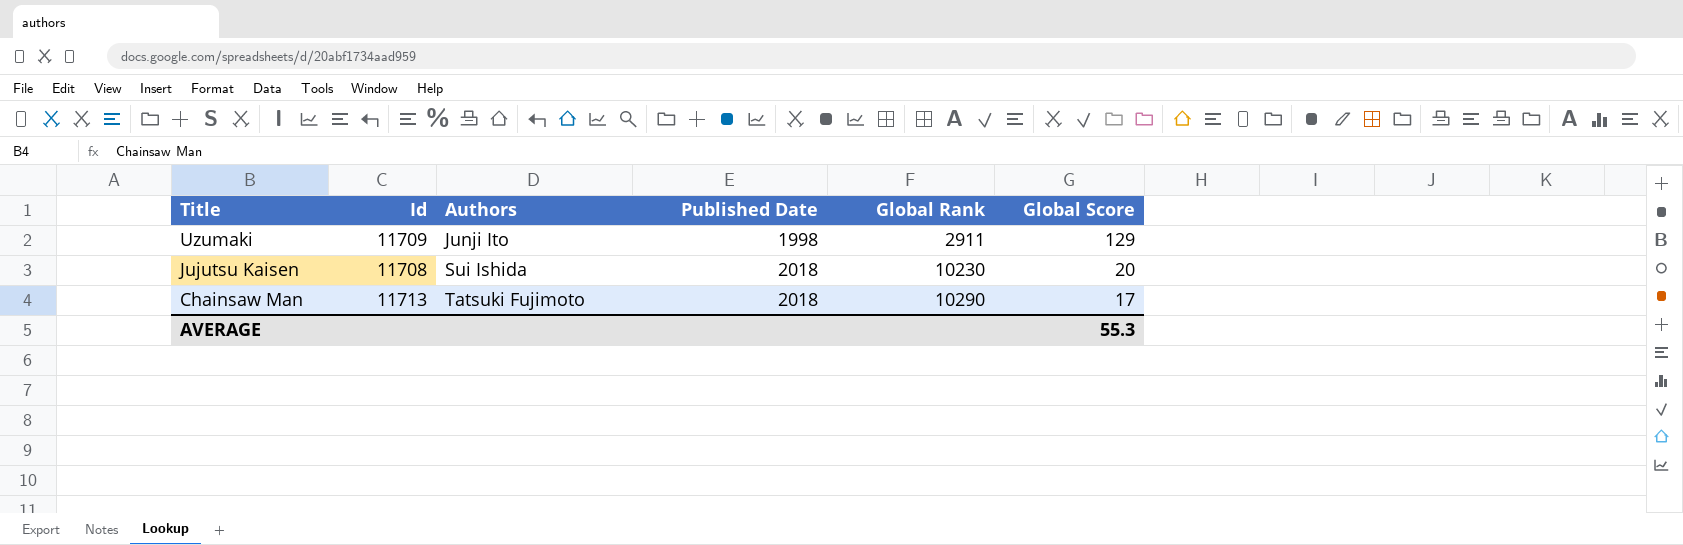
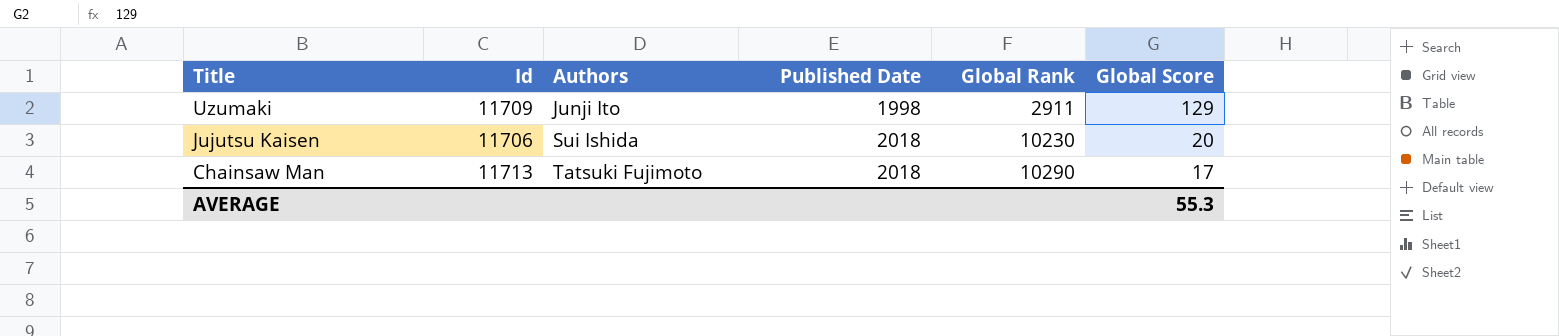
Jujutsu Kaisen | Id: 11708 -> 11706

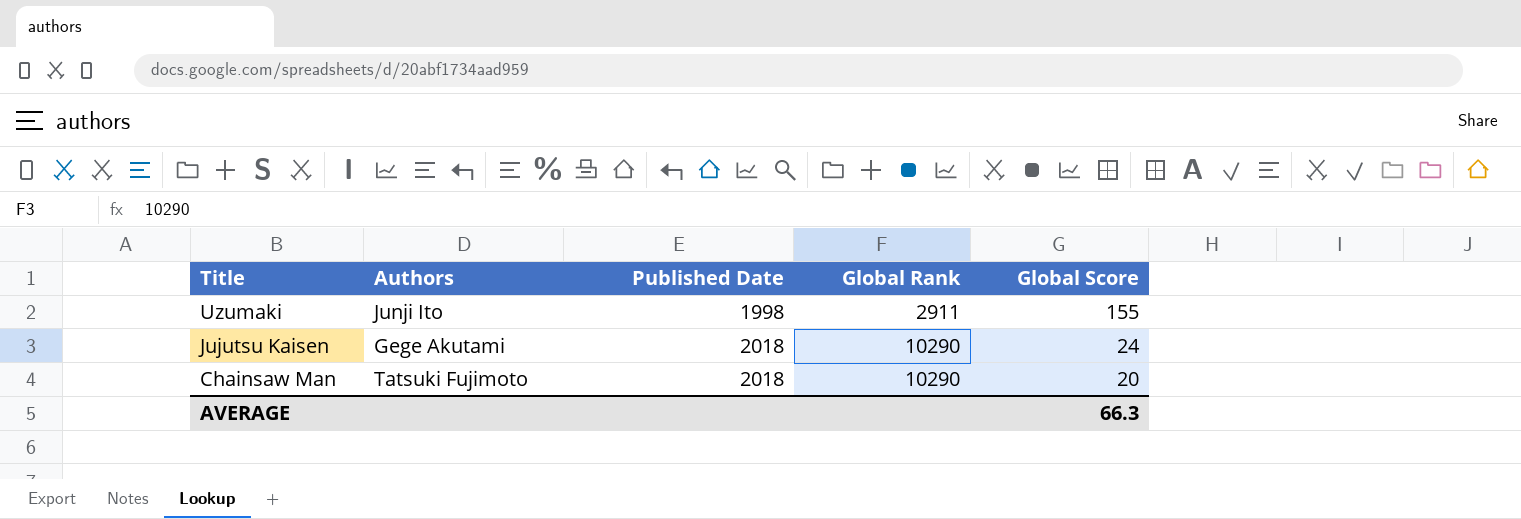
column Id | position: 2 -> none
Uzumaki | Global Score: 129 -> 155
Jujutsu Kaisen | Authors: Sui Ishida -> Gege Akutami
Jujutsu Kaisen | Global Rank: 10230 -> 10290
Jujutsu Kaisen | Global Score: 20 -> 24
Chainsaw Man | Global Score: 17 -> 20
AVERAGE | Global Score: 55.3 -> 66.3

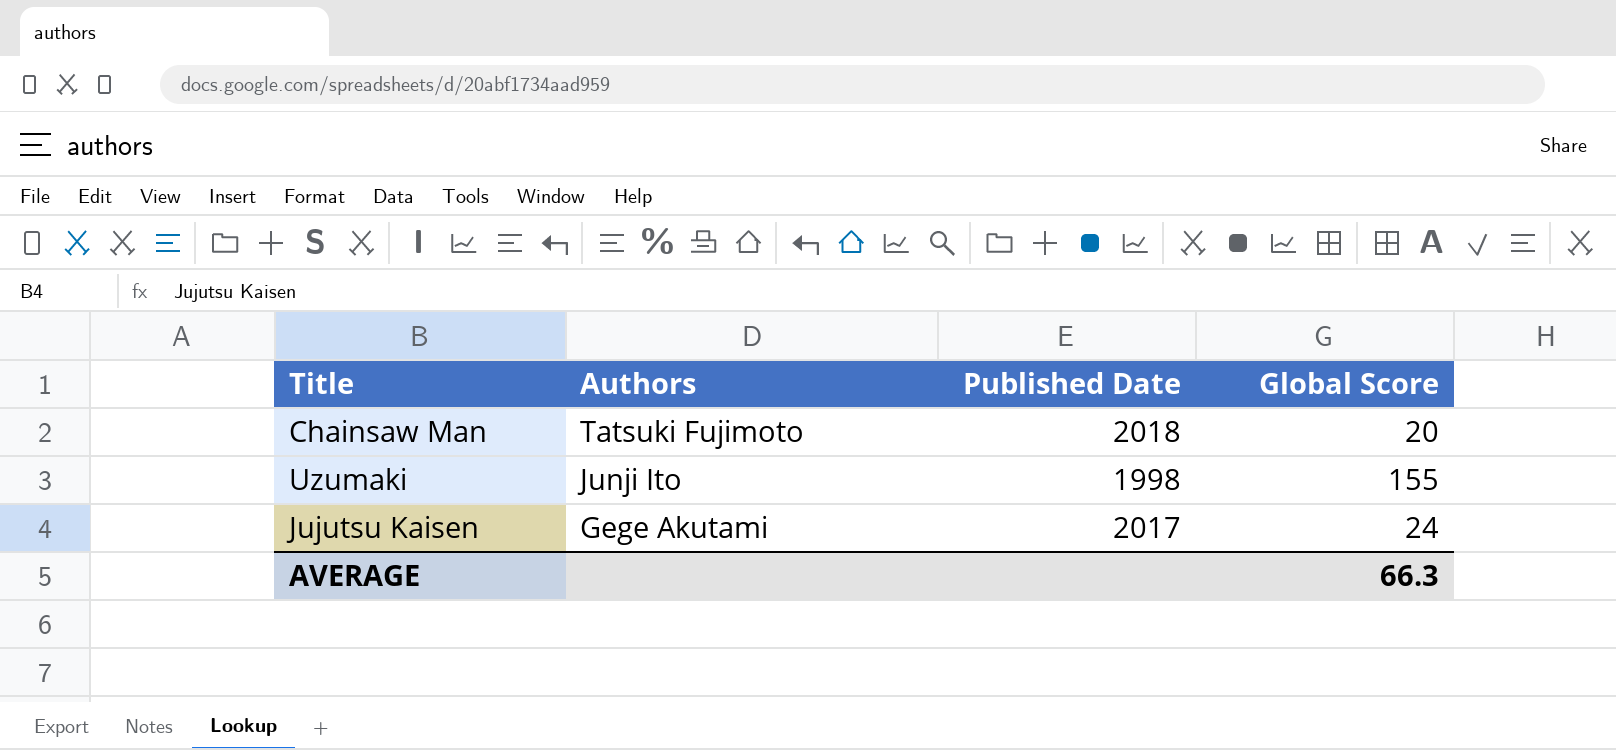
row order: Title descending -> Authors descending
column Global Rank | position: 4 -> none
Jujutsu Kaisen | Published Date: 2018 -> 2017

